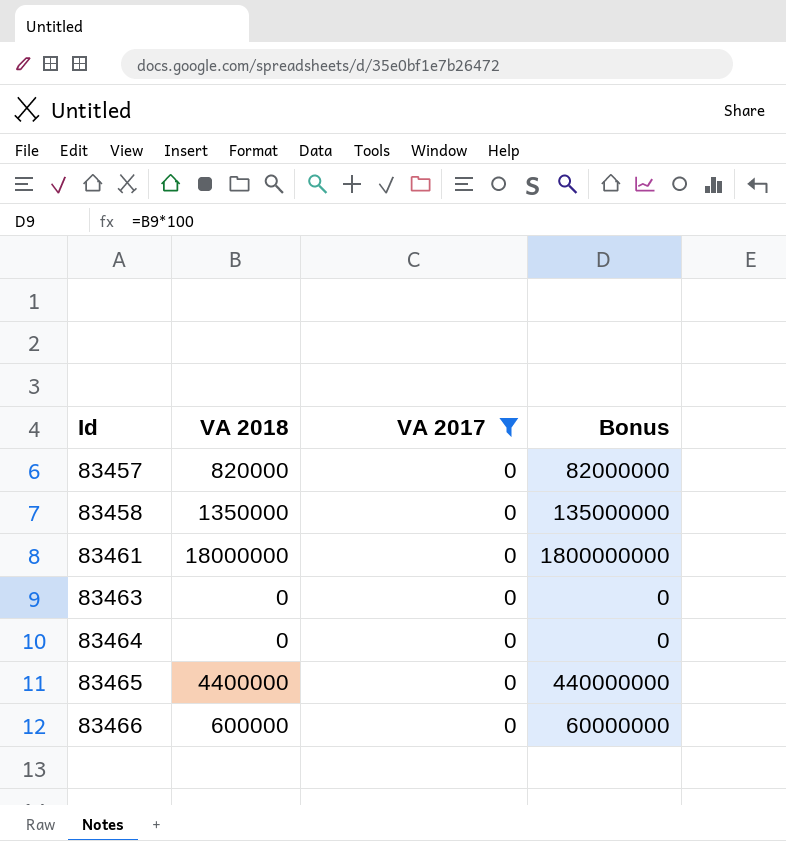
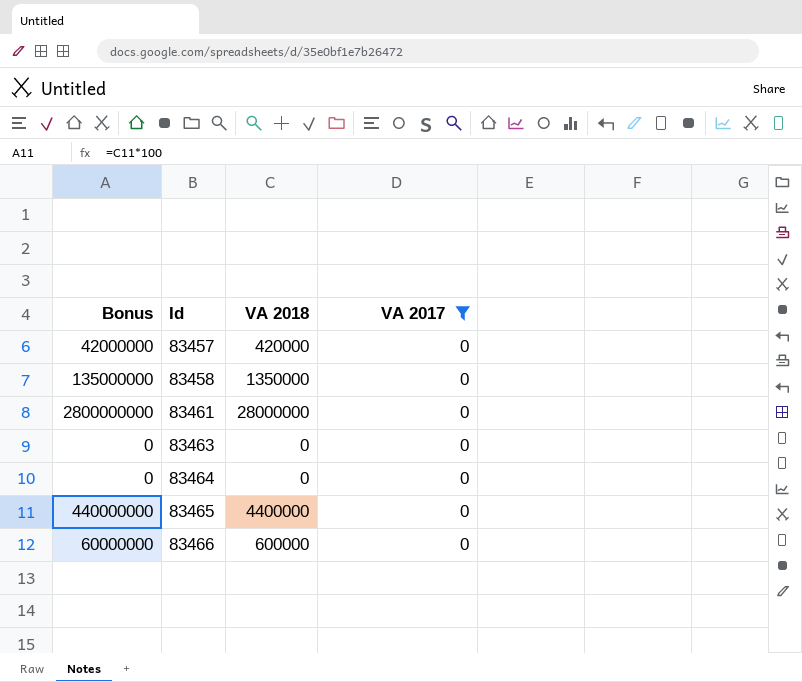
column Bonus | position: 4 -> 1
83457 | Bonus: 82000000 -> 42000000
83457 | VA 2018: 820000 -> 420000
83461 | Bonus: 1800000000 -> 2800000000
83461 | VA 2018: 18000000 -> 28000000

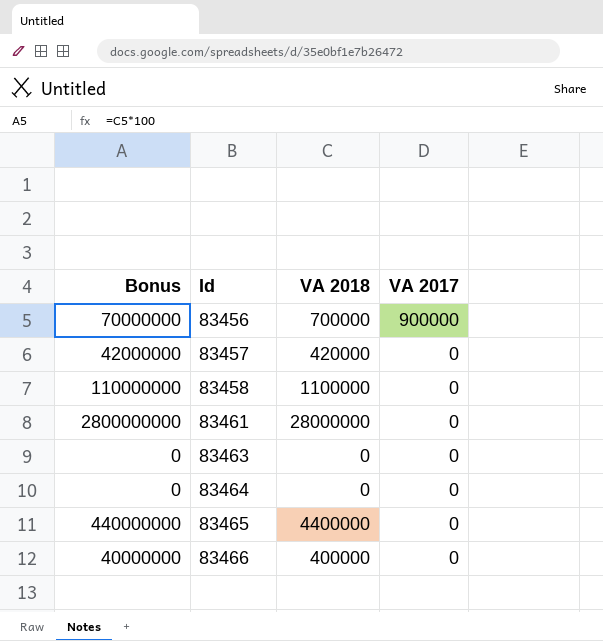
filter: VA 2017 = 0 -> none
83458 | Bonus: 135000000 -> 110000000
83458 | VA 2018: 1350000 -> 1100000
83466 | Bonus: 60000000 -> 40000000
83466 | VA 2018: 600000 -> 400000

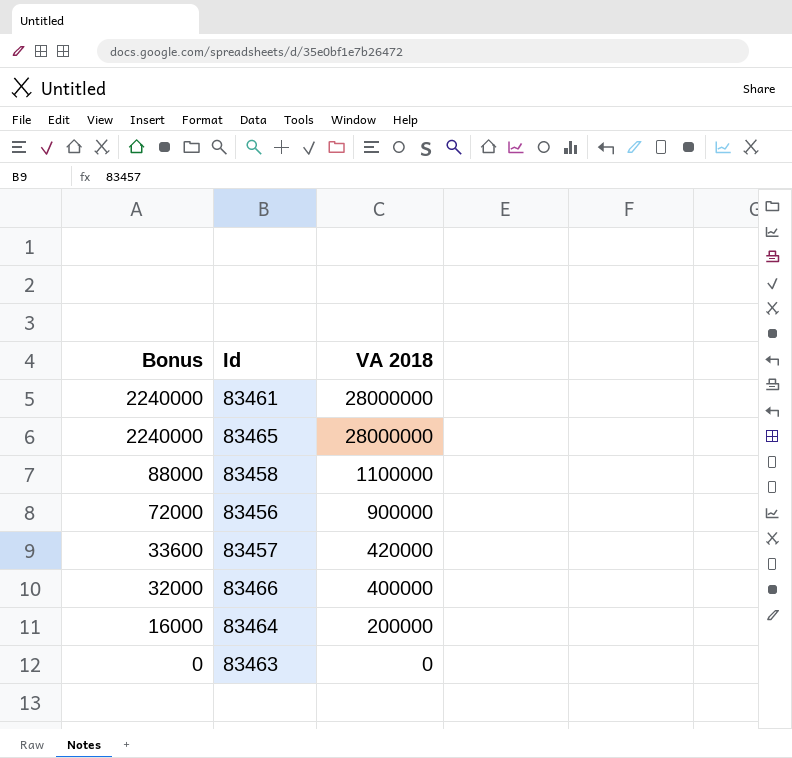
row order: Id ascending -> Bonus descending
column VA 2017 | position: 4 -> none
column Bonus | formula: [VA 2018] * 100 -> [VA 2018] * 0.08
83465 | VA 2018: 4400000 -> 28000000
83456 | VA 2018: 700000 -> 900000
83464 | VA 2018: 0 -> 200000

